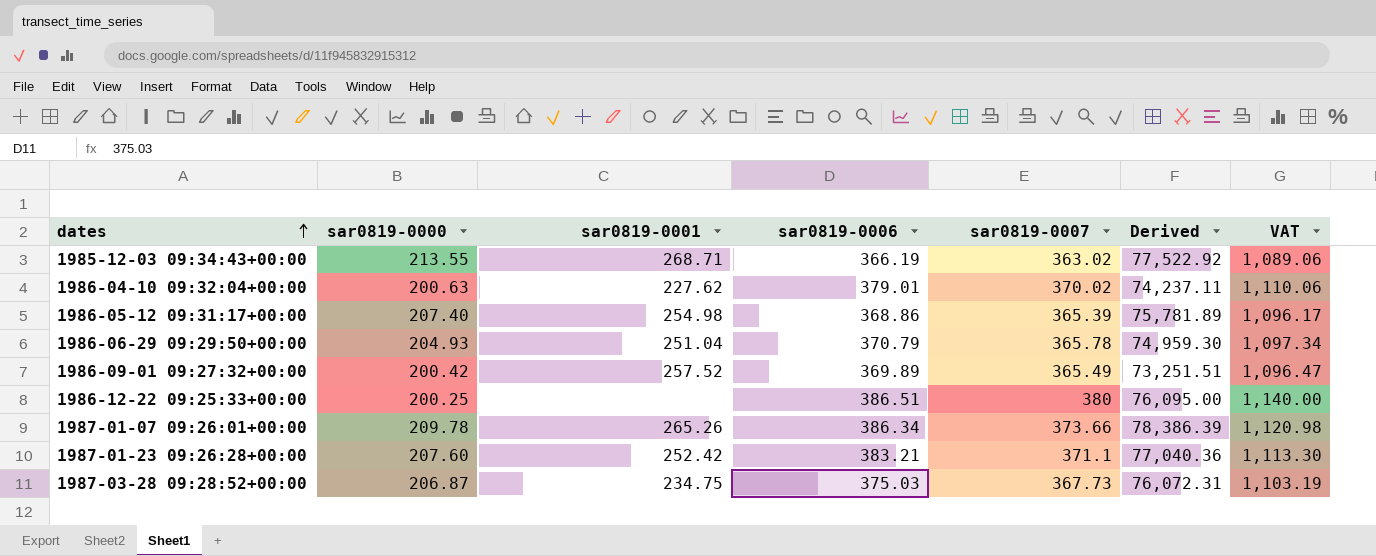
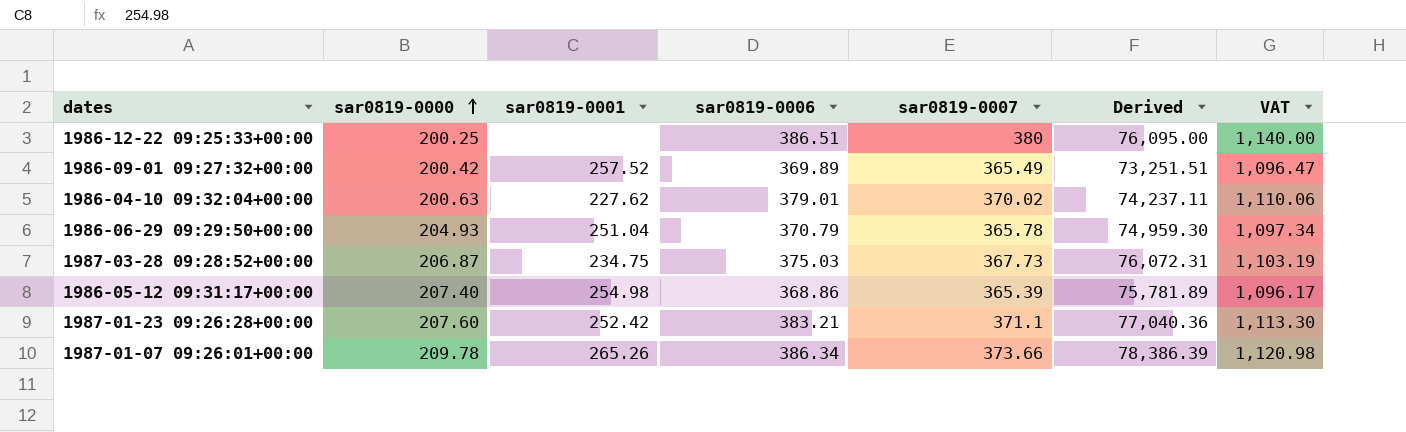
row order: dates ascending -> sar0819-0000 ascending
row 1985-12-03 09:34:43+00:00: 213.55 | 268.71 | 366.19 | 363.02 | 77,522.92 | 1,089.06 -> none

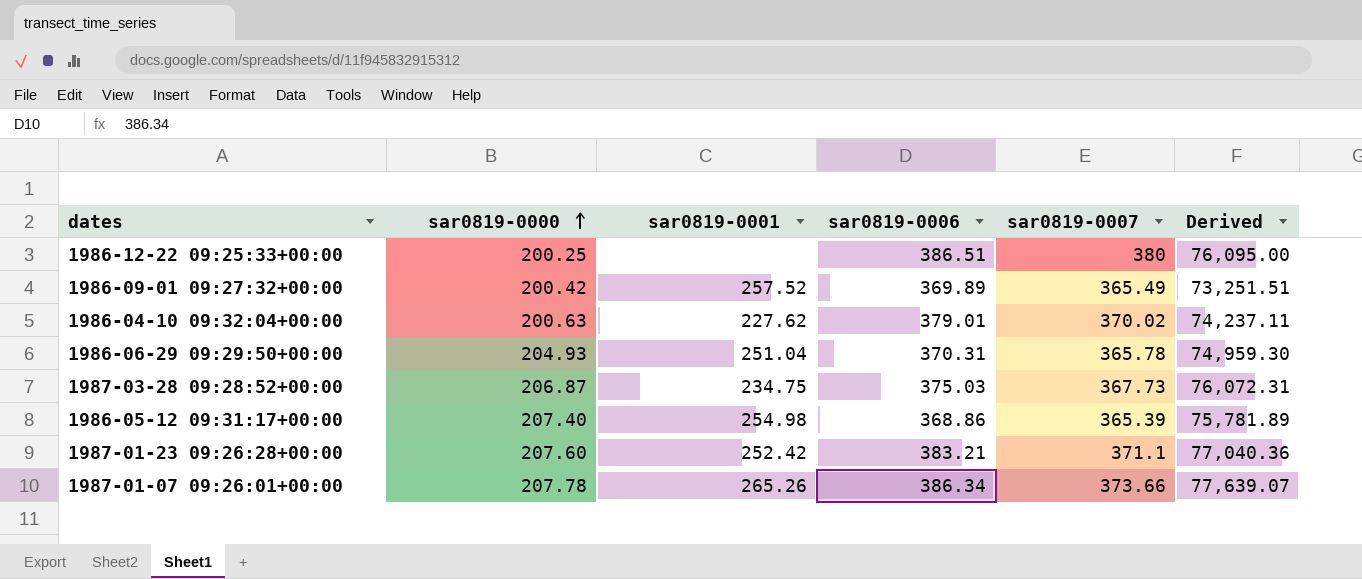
column VAT | formula: [sar0819-0007] * 3 -> none
1986-06-29 09:29:50+00:00 | sar0819-0006: 370.79 -> 370.31
1987-01-07 09:26:01+00:00 | sar0819-0000: 209.78 -> 207.78
1987-01-07 09:26:01+00:00 | Derived: 78,386.39 -> 77,639.07

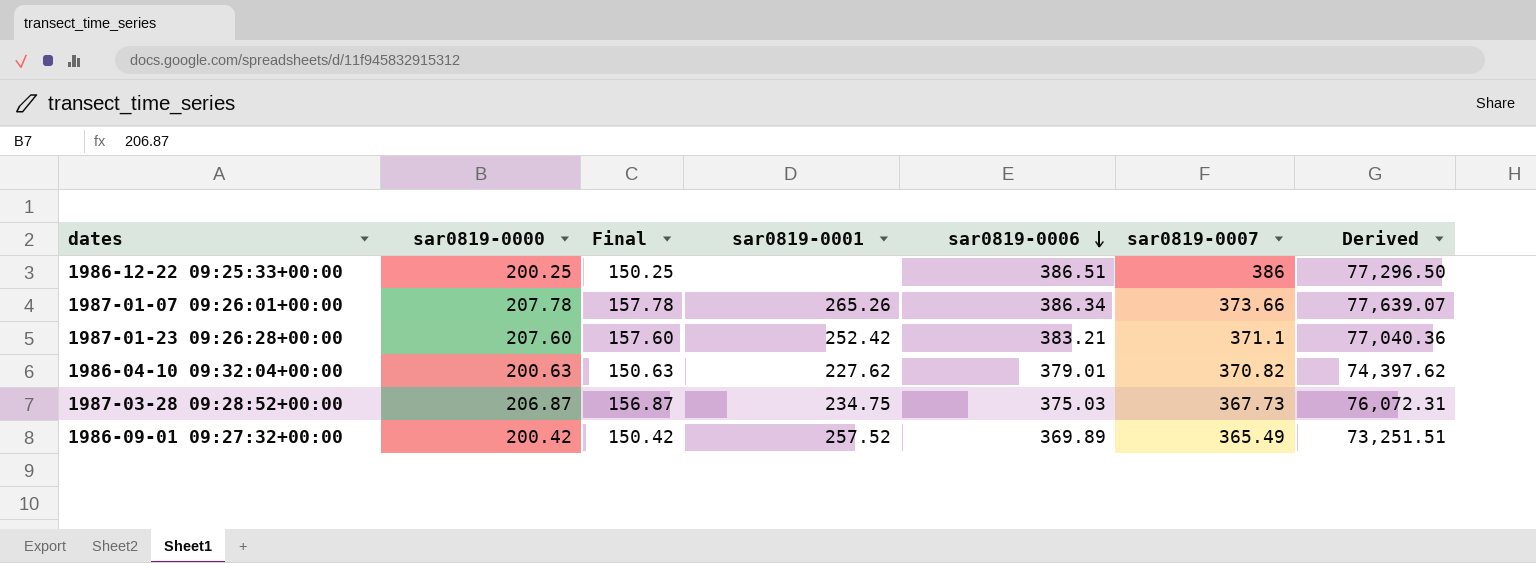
row order: sar0819-0000 ascending -> sar0819-0006 descending
column Final | formula: none -> [sar0819-0000] - 50
row 1986-06-29 09:29:50+00:00: 204.93 | 251.04 | 370.31 | 365.78 | 74,959.30 -> none
row 1986-05-12 09:31:17+00:00: 207.40 | 254.98 | 368.86 | 365.39 | 75,781.89 -> none
1986-12-22 09:25:33+00:00 | sar0819-0007: 380 -> 386
1986-12-22 09:25:33+00:00 | Derived: 76,095.00 -> 77,296.50
1986-04-10 09:32:04+00:00 | sar0819-0007: 370.02 -> 370.82
1986-04-10 09:32:04+00:00 | Derived: 74,237.11 -> 74,397.62

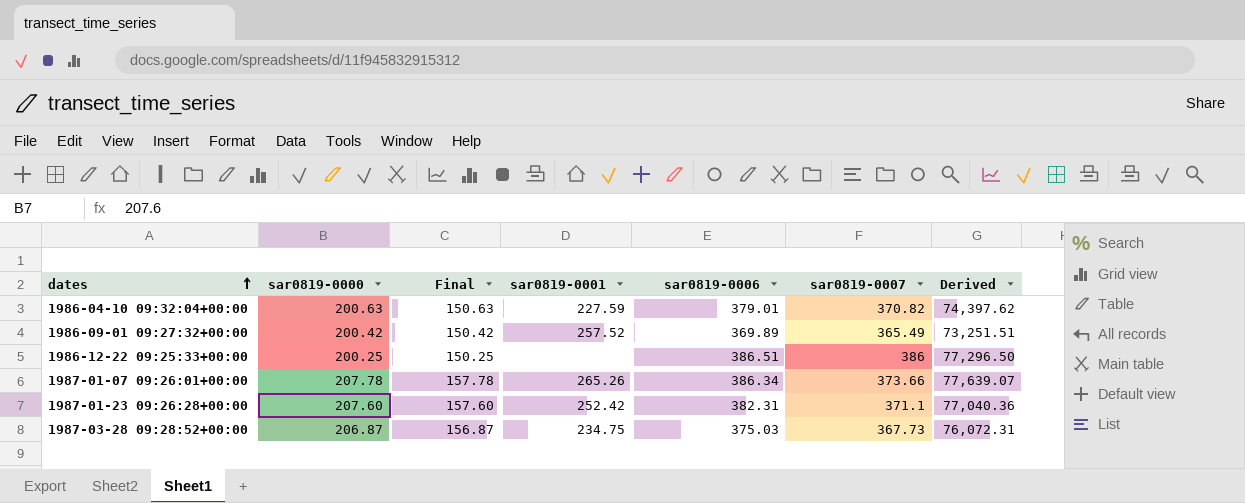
row order: sar0819-0006 descending -> dates ascending
1986-04-10 09:32:04+00:00 | sar0819-0001: 227.62 -> 227.59
1987-01-23 09:26:28+00:00 | sar0819-0006: 383.21 -> 382.31

